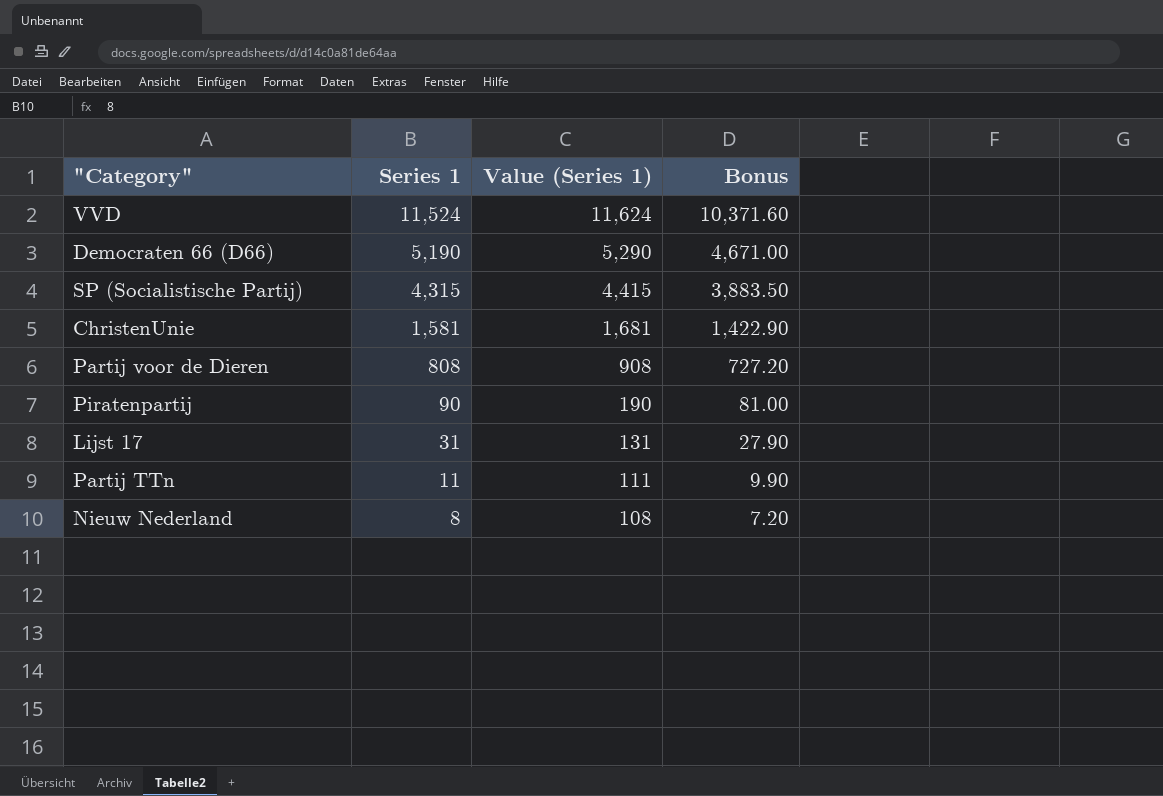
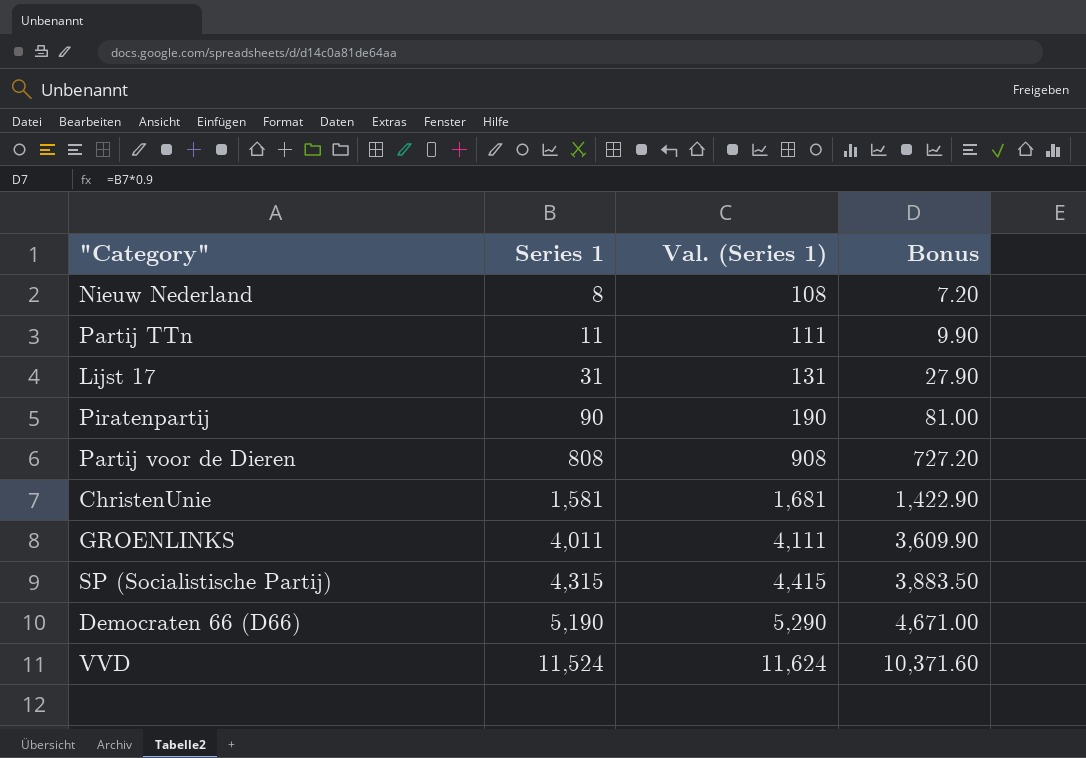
row order: Series 1 descending -> Series 1 ascending
column name: Value (Series 1) -> Val. (Series 1)
row GROENLINKS: none -> 4,011 | 4,111 | 3,609.90

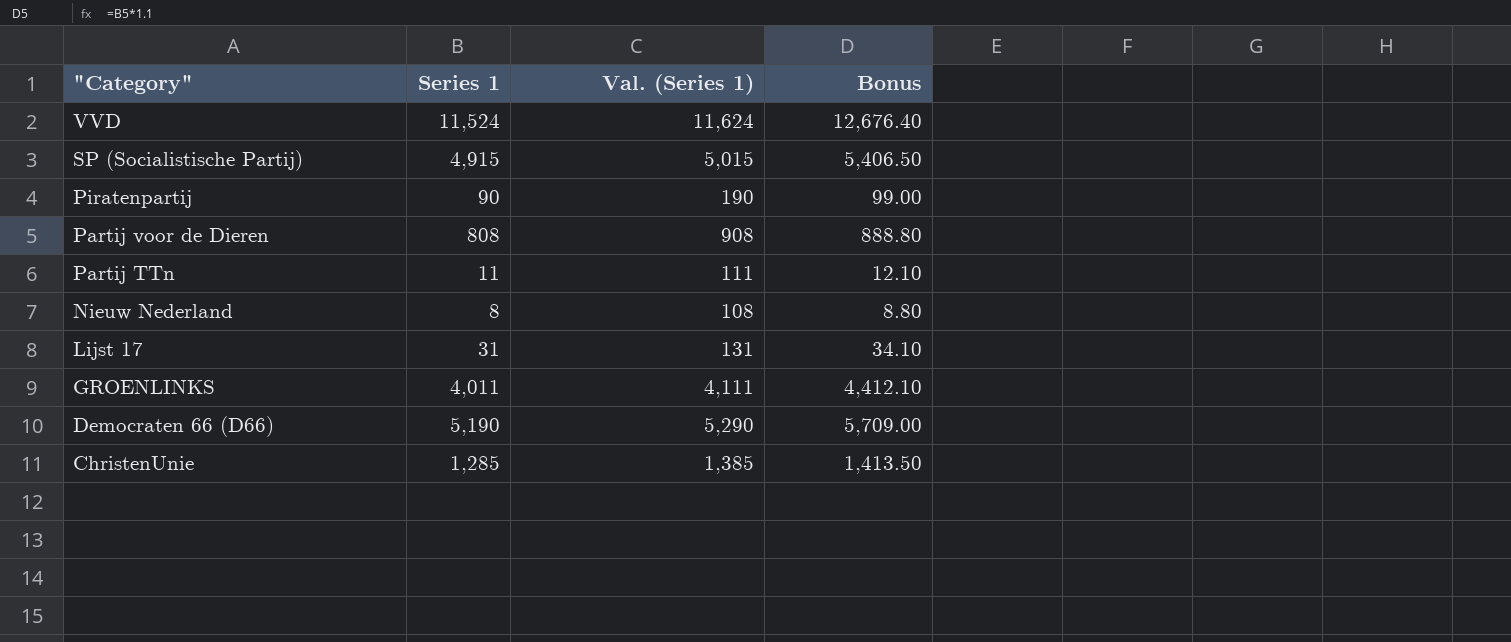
row order: Series 1 ascending -> "Category" descending
column Bonus | formula: [Series 1] * 0.9 -> [Series 1] * 1.1
SP (Socialistische Partij) | Series 1: 4,315 -> 4,915
SP (Socialistische Partij) | Val. (Series 1): 4,415 -> 5,015
ChristenUnie | Series 1: 1,581 -> 1,285
ChristenUnie | Val. (Series 1): 1,681 -> 1,385

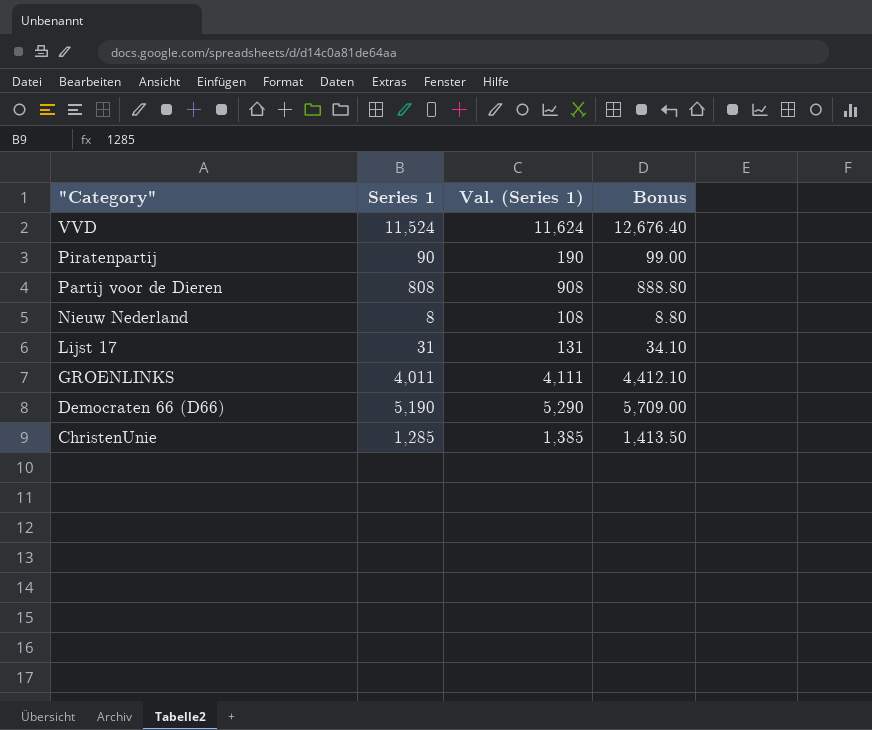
row SP (Socialistische Partij): 4,915 | 5,015 | 5,406.50 -> none
row Partij TTn: 11 | 111 | 12.10 -> none

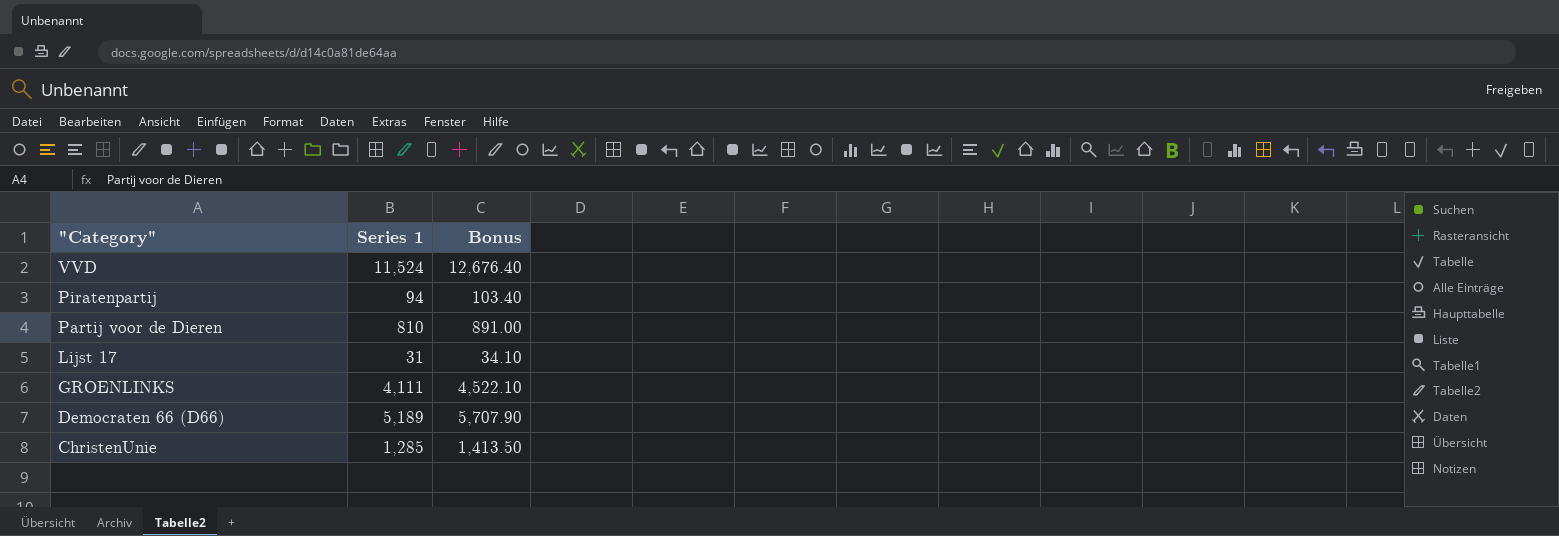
column Val. (Series 1) | formula: [Series 1] + 100 -> none
row Nieuw Nederland: 8 | 108 | 8.80 -> none
Piratenpartij | Series 1: 90 -> 94
Piratenpartij | Bonus: 99.00 -> 103.40
Partij voor de Dieren | Series 1: 808 -> 810
Partij voor de Dieren | Bonus: 888.80 -> 891.00
GROENLINKS | Series 1: 4,011 -> 4,111
GROENLINKS | Bonus: 4,412.10 -> 4,522.10
Democraten 66 (D66) | Series 1: 5,190 -> 5,189
Democraten 66 (D66) | Bonus: 5,709.00 -> 5,707.90

